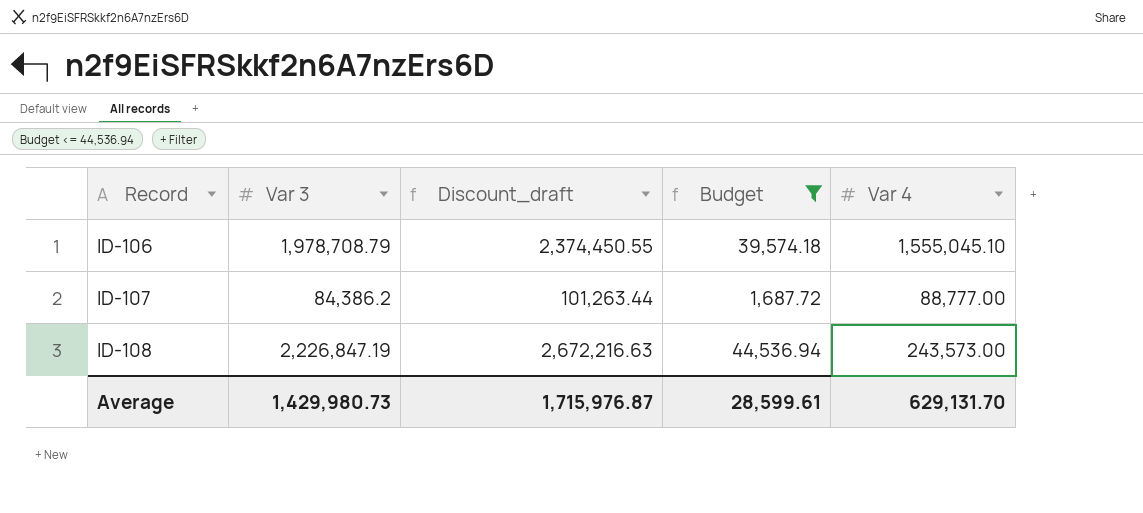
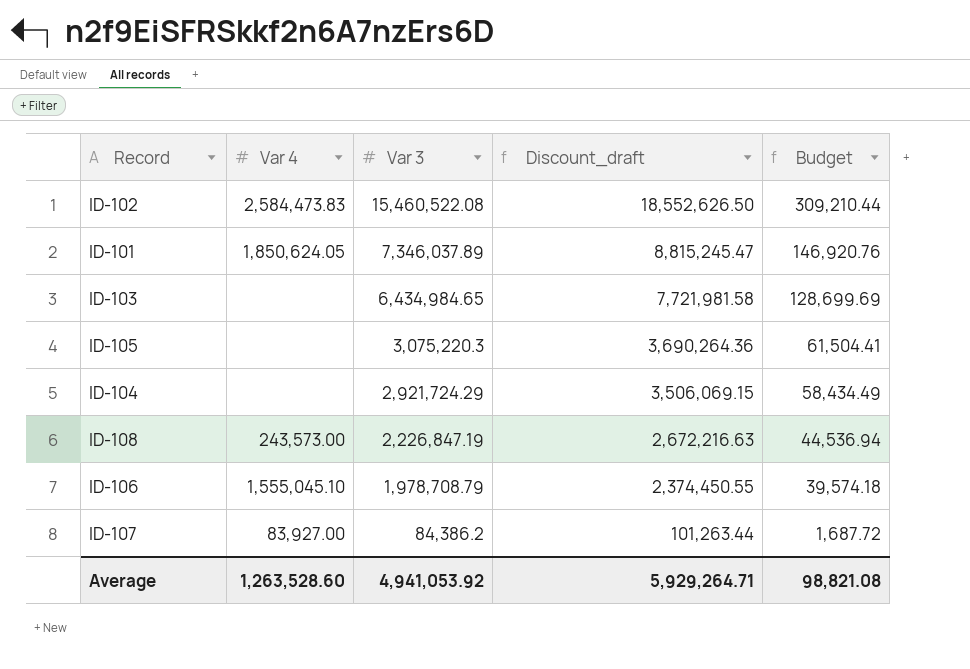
filter: Budget <= 44,536.94 -> none
row order: Record ascending -> Var 3 descending
column Var 4 | position: 5 -> 2
ID-107 | Var 4: 88,777.00 -> 83,927.00
Average | Var 4: 629,131.70 -> 1,263,528.60
Average | Var 3: 1,429,980.73 -> 4,941,053.92
Average | Discount_draft: 1,715,976.87 -> 5,929,264.71
Average | Budget: 28,599.61 -> 98,821.08

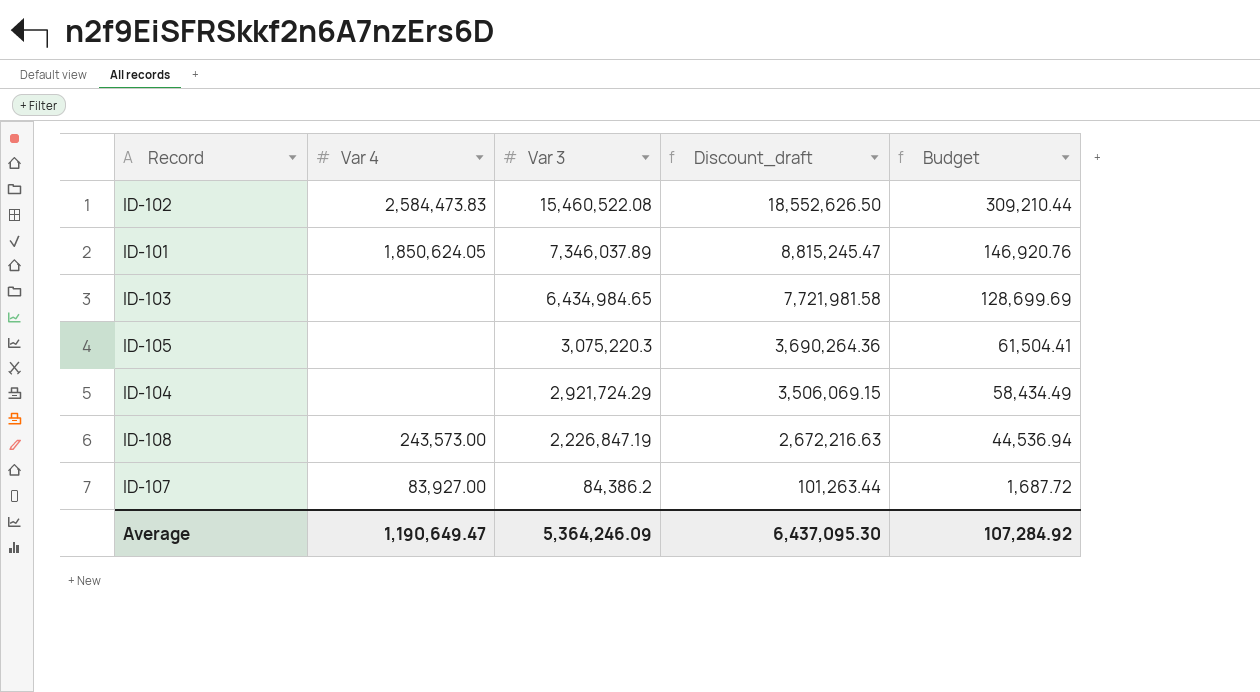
row ID-106: 1,555,045.10 | 1,978,708.79 | 2,374,450.55 | 39,574.18 -> none
Average | Var 4: 1,263,528.60 -> 1,190,649.47
Average | Var 3: 4,941,053.92 -> 5,364,246.09
Average | Discount_draft: 5,929,264.71 -> 6,437,095.30
Average | Budget: 98,821.08 -> 107,284.92

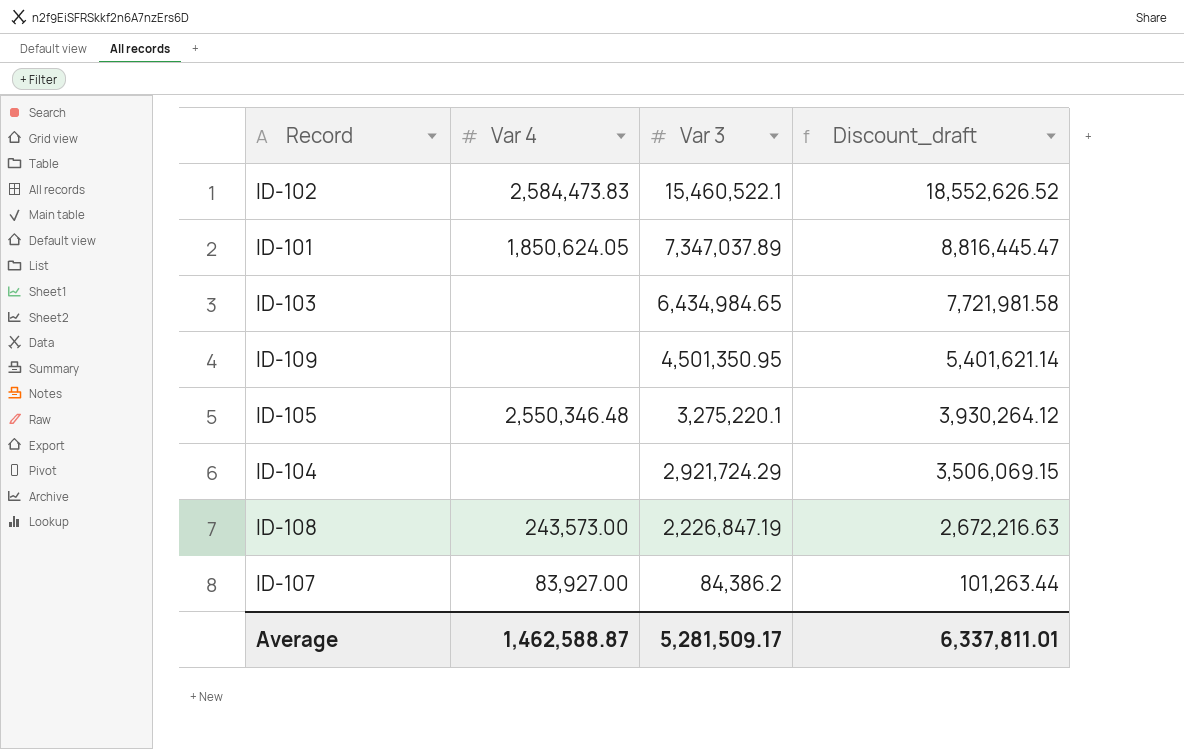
column Budget | formula: [Var 3] * 0.02 -> none
ID-102 | Var 3: 15,460,522.08 -> 15,460,522.1
ID-102 | Discount_draft: 18,552,626.50 -> 18,552,626.52
ID-101 | Var 3: 7,346,037.89 -> 7,347,037.89
ID-101 | Discount_draft: 8,815,245.47 -> 8,816,445.47
row ID-109: none -> none | 4,501,350.95 | 5,401,621.14
ID-105 | Var 4: none -> 2,550,346.48
ID-105 | Var 3: 3,075,220.3 -> 3,275,220.1
ID-105 | Discount_draft: 3,690,264.36 -> 3,930,264.12
Average | Var 4: 1,190,649.47 -> 1,462,588.87
Average | Var 3: 5,364,246.09 -> 5,281,509.17
Average | Discount_draft: 6,437,095.30 -> 6,337,811.01

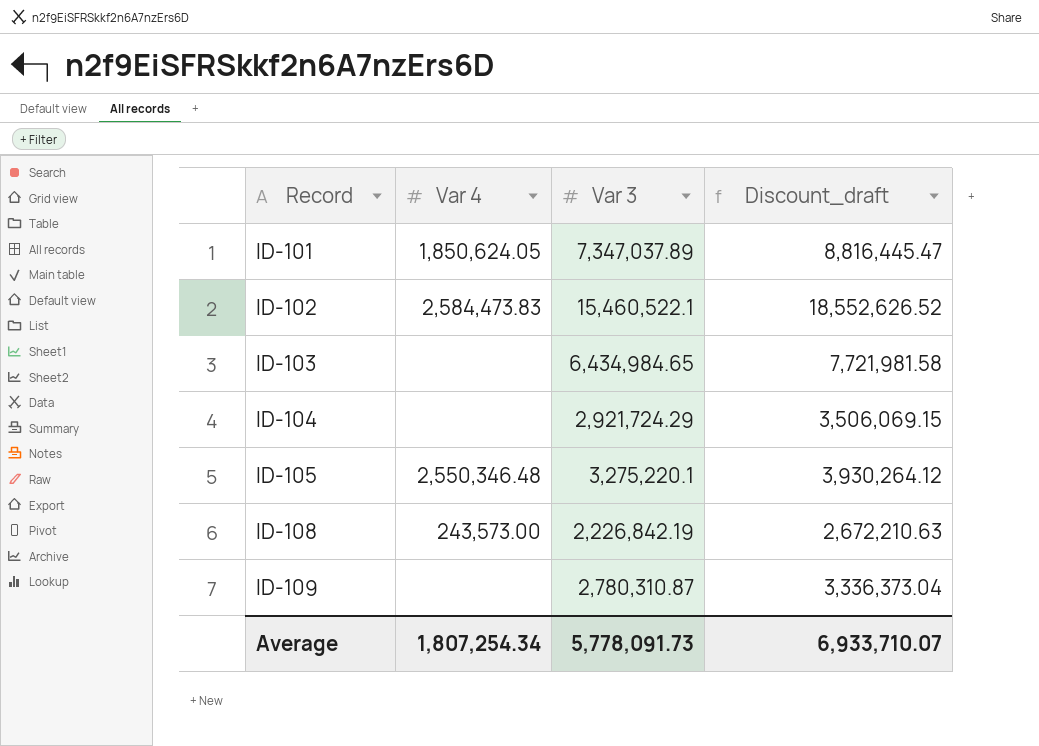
row order: Var 3 descending -> Record ascending
row ID-107: 83,927.00 | 84,386.2 | 101,263.44 -> none
ID-108 | Var 3: 2,226,847.19 -> 2,226,842.19
ID-108 | Discount_draft: 2,672,216.63 -> 2,672,210.63
ID-109 | Var 3: 4,501,350.95 -> 2,780,310.87
ID-109 | Discount_draft: 5,401,621.14 -> 3,336,373.04
Average | Var 4: 1,462,588.87 -> 1,807,254.34
Average | Var 3: 5,281,509.17 -> 5,778,091.73
Average | Discount_draft: 6,337,811.01 -> 6,933,710.07

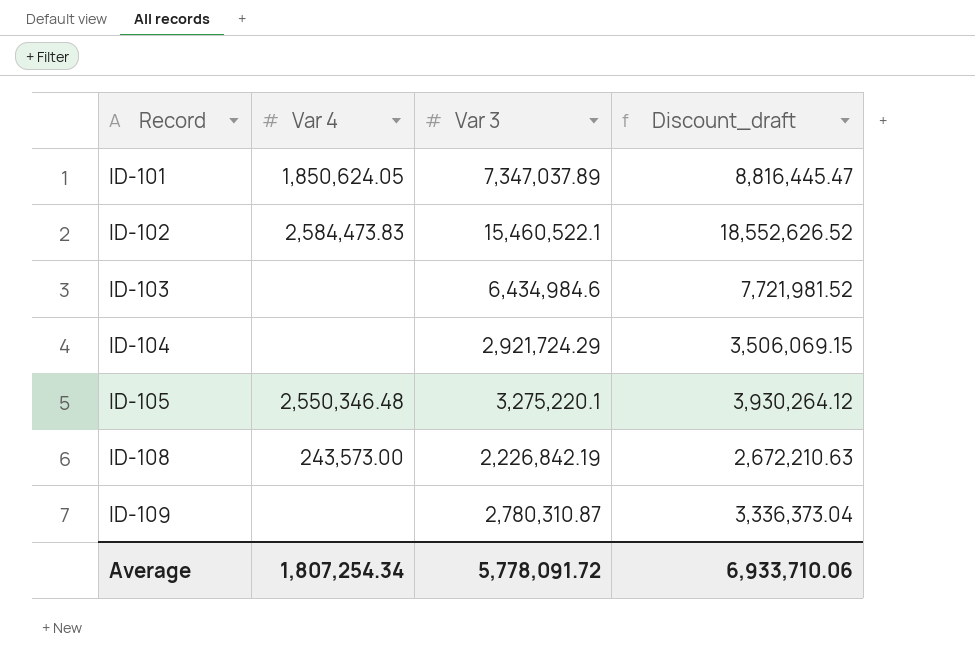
ID-103 | Var 3: 6,434,984.65 -> 6,434,984.6
ID-103 | Discount_draft: 7,721,981.58 -> 7,721,981.52
Average | Var 3: 5,778,091.73 -> 5,778,091.72
Average | Discount_draft: 6,933,710.07 -> 6,933,710.06

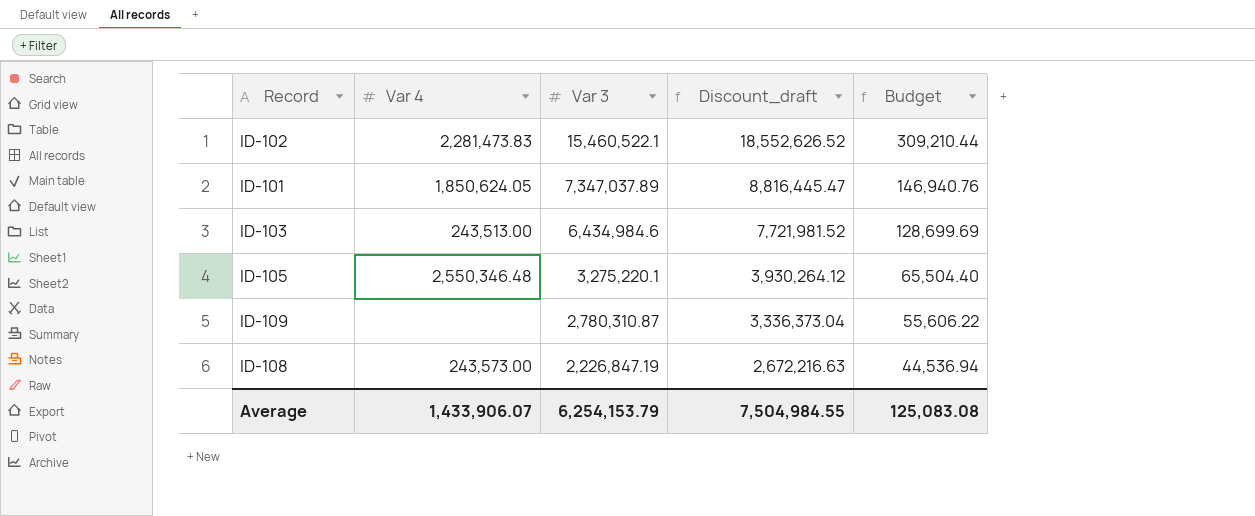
row order: Record ascending -> Var 3 descending
column Budget | formula: none -> [Var 3] * 0.02
row ID-104: none | 2,921,724.29 | 3,506,069.15 -> none
ID-102 | Var 4: 2,584,473.83 -> 2,281,473.83
ID-103 | Var 4: none -> 243,513.00
ID-108 | Var 3: 2,226,842.19 -> 2,226,847.19
ID-108 | Discount_draft: 2,672,210.63 -> 2,672,216.63
Average | Var 4: 1,807,254.34 -> 1,433,906.07
Average | Var 3: 5,778,091.72 -> 6,254,153.79
Average | Discount_draft: 6,933,710.06 -> 7,504,984.55

